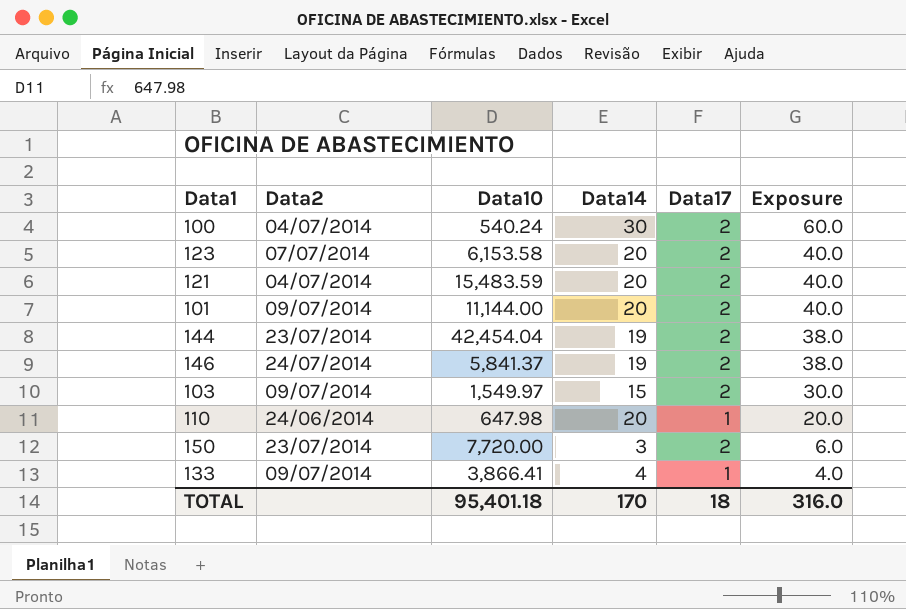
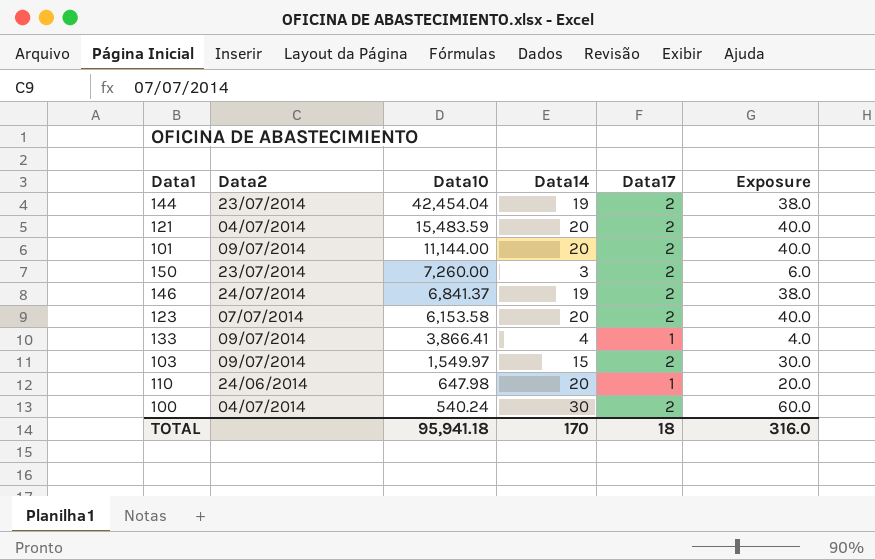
row order: Exposure descending -> Data10 descending
150 | Data10: 7,720.00 -> 7,260.00
146 | Data10: 5,841.37 -> 6,841.37
TOTAL | Data10: 95,401.18 -> 95,941.18

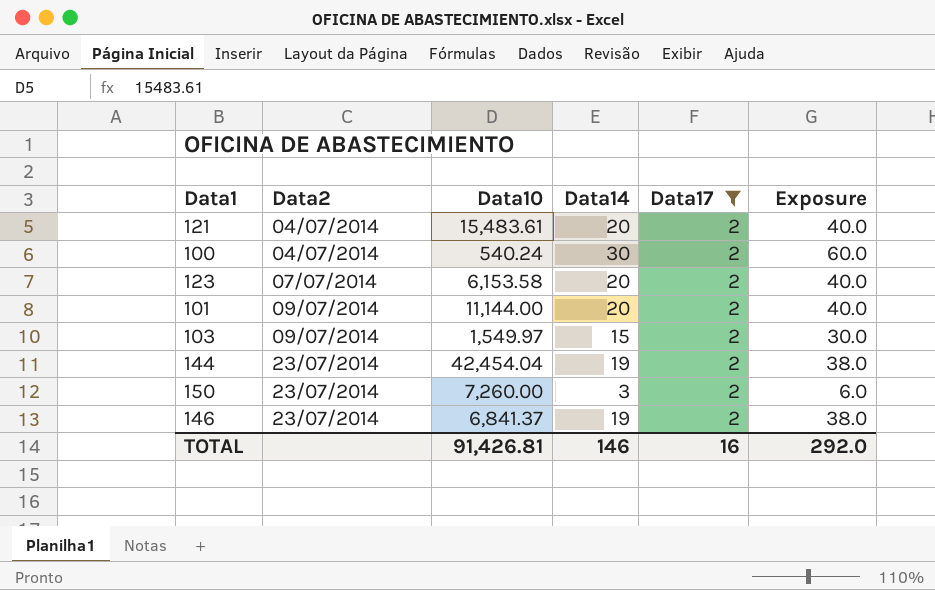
filter: none -> Data17 = 2
row order: Data10 descending -> Data2 ascending
121 | Data10: 15,483.59 -> 15,483.61
146 | Data2: 24/07/2014 -> 23/07/2014
TOTAL | Data10: 95,941.18 -> 91,426.81
TOTAL | Data14: 170 -> 146
TOTAL | Data17: 18 -> 16
TOTAL | Exposure: 316.0 -> 292.0

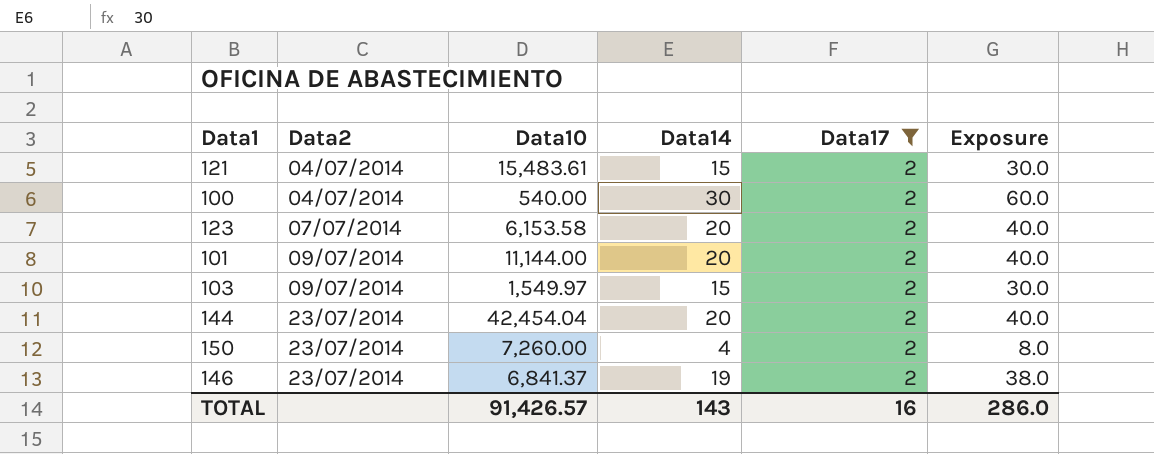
121 | Data14: 20 -> 15
121 | Exposure: 40.0 -> 30.0
100 | Data10: 540.24 -> 540.00
144 | Data14: 19 -> 20
144 | Exposure: 38.0 -> 40.0
150 | Data14: 3 -> 4
150 | Exposure: 6.0 -> 8.0
TOTAL | Data10: 91,426.81 -> 91,426.57
TOTAL | Data14: 146 -> 143
TOTAL | Exposure: 292.0 -> 286.0

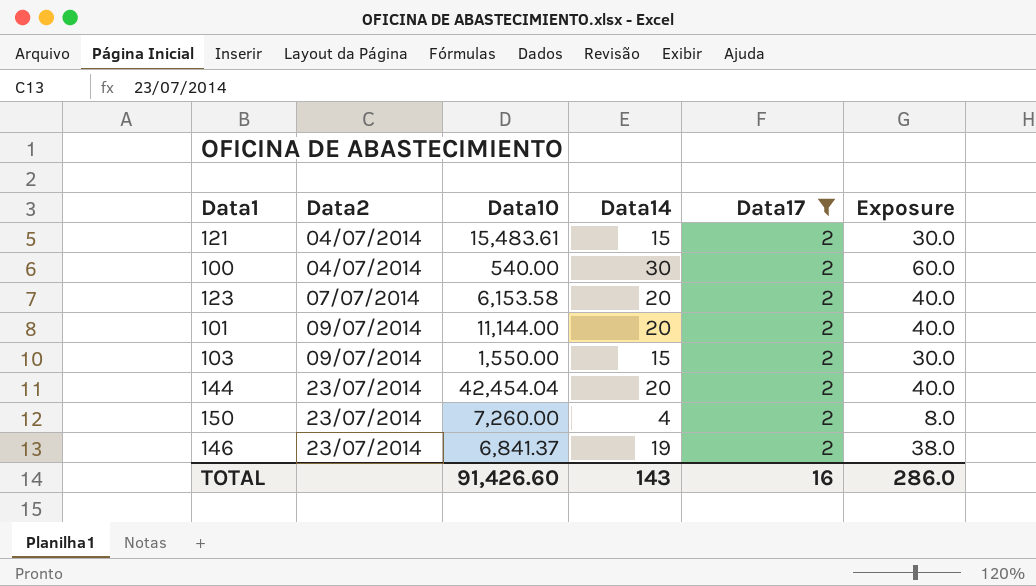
103 | Data10: 1,549.97 -> 1,550.00
TOTAL | Data10: 91,426.57 -> 91,426.60

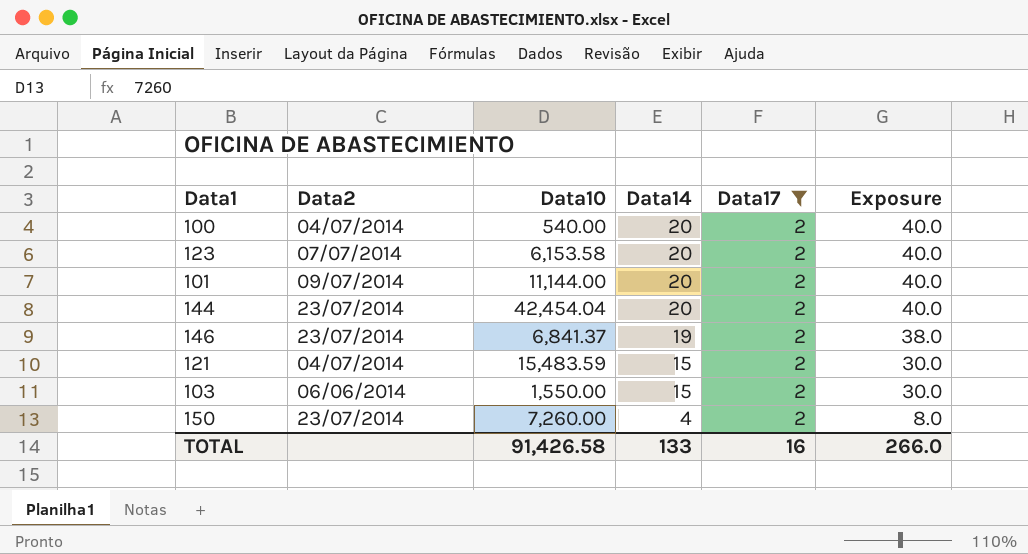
row order: Data2 ascending -> Data14 descending
100 | Data14: 30 -> 20
100 | Exposure: 60.0 -> 40.0
121 | Data10: 15,483.61 -> 15,483.59
103 | Data2: 09/07/2014 -> 06/06/2014
TOTAL | Data10: 91,426.60 -> 91,426.58
TOTAL | Data14: 143 -> 133
TOTAL | Exposure: 286.0 -> 266.0

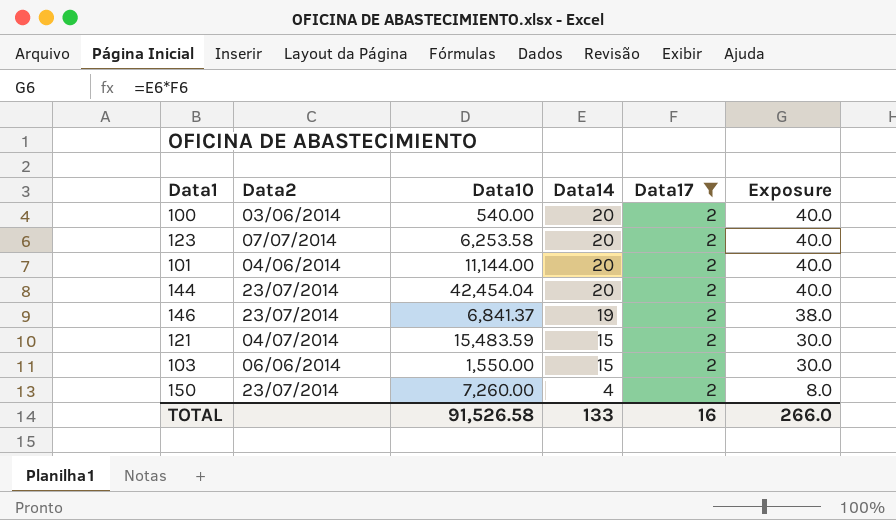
100 | Data2: 04/07/2014 -> 03/06/2014
123 | Data10: 6,153.58 -> 6,253.58
101 | Data2: 09/07/2014 -> 04/06/2014
TOTAL | Data10: 91,426.58 -> 91,526.58

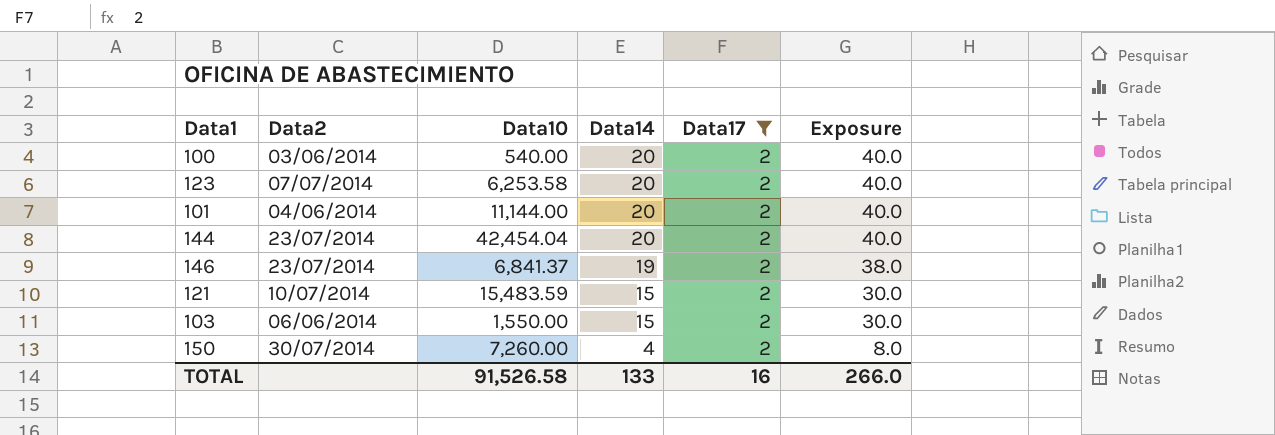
121 | Data2: 04/07/2014 -> 10/07/2014
150 | Data2: 23/07/2014 -> 30/07/2014

